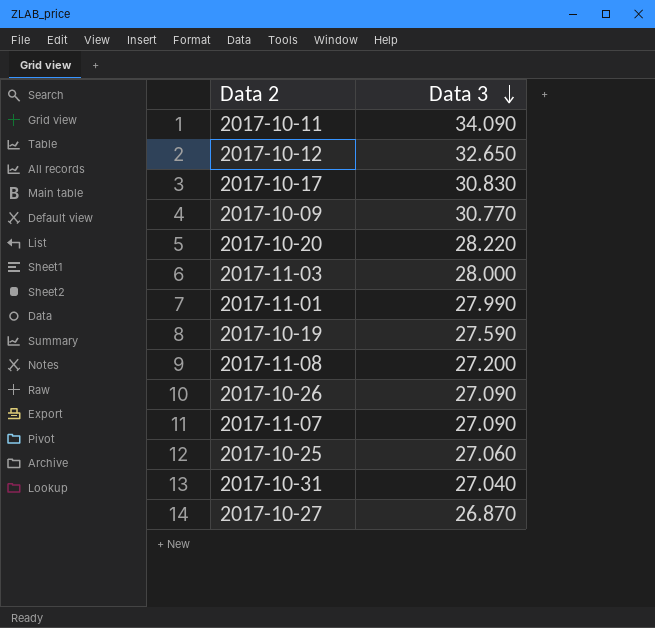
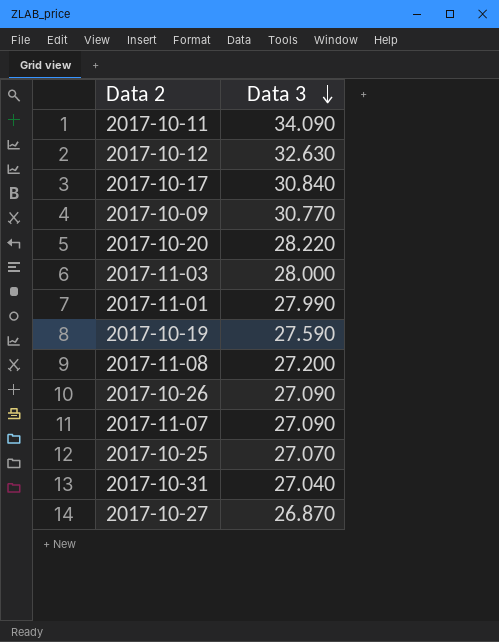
2017-10-12 | Data 3: 32.650 -> 32.630
2017-10-17 | Data 3: 30.830 -> 30.840
2017-10-25 | Data 3: 27.060 -> 27.070

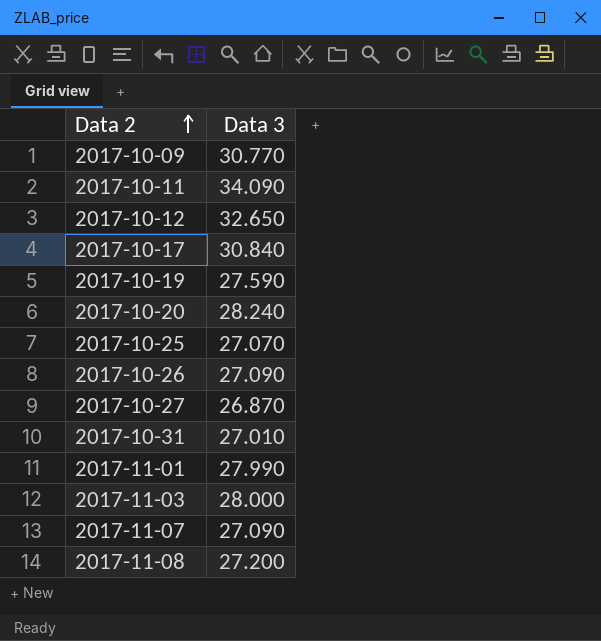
row order: Data 3 descending -> Data 2 ascending
2017-10-12 | Data 3: 32.630 -> 32.650
2017-10-20 | Data 3: 28.220 -> 28.240
2017-10-31 | Data 3: 27.040 -> 27.010

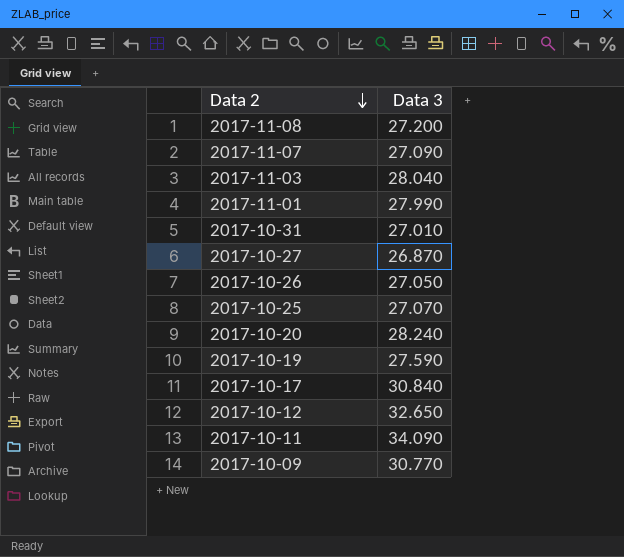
row order: Data 2 ascending -> Data 2 descending
2017-11-03 | Data 3: 28.000 -> 28.040
2017-10-26 | Data 3: 27.090 -> 27.050

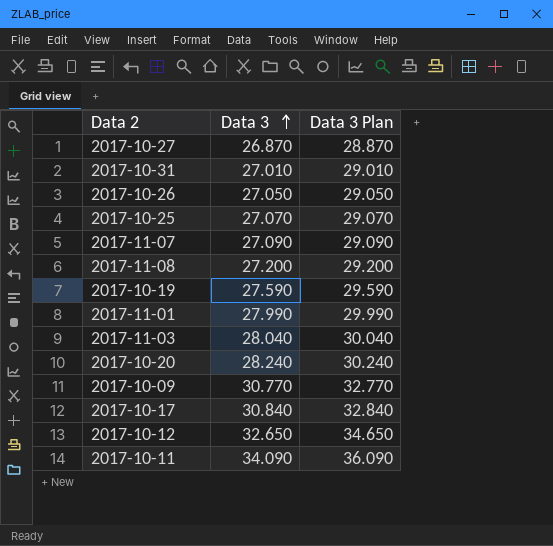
row order: Data 2 descending -> Data 3 ascending
column Data 3 Plan | formula: none -> [Data 3] + 2

